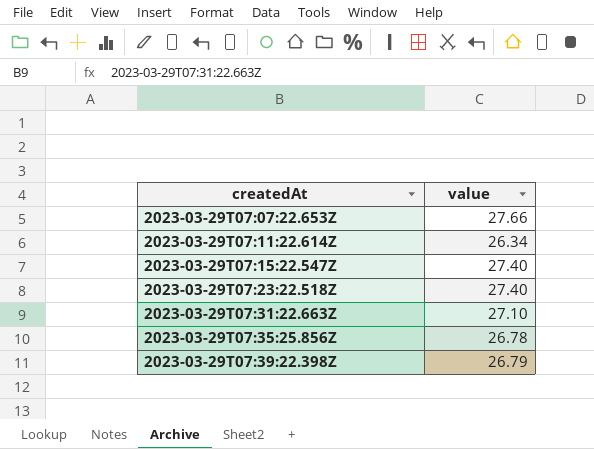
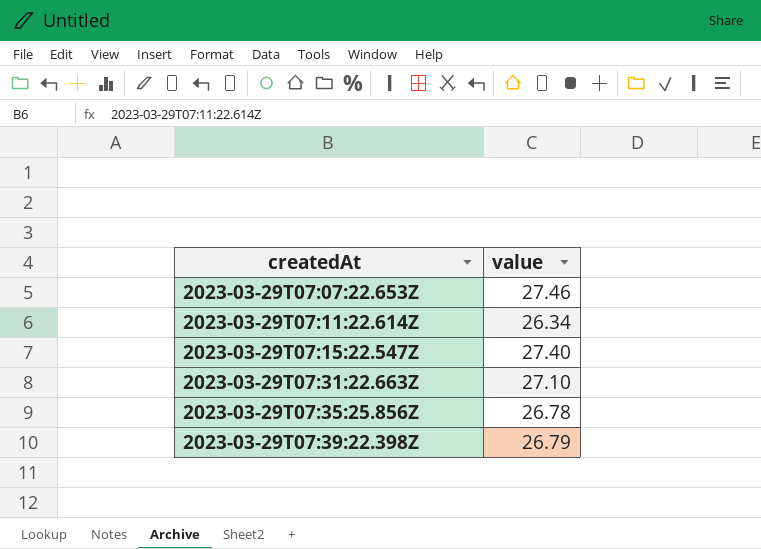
row 2023-03-29T07:23:22.518Z: 27.40 -> none
2023-03-29T07:07:22.653Z | value: 27.66 -> 27.46

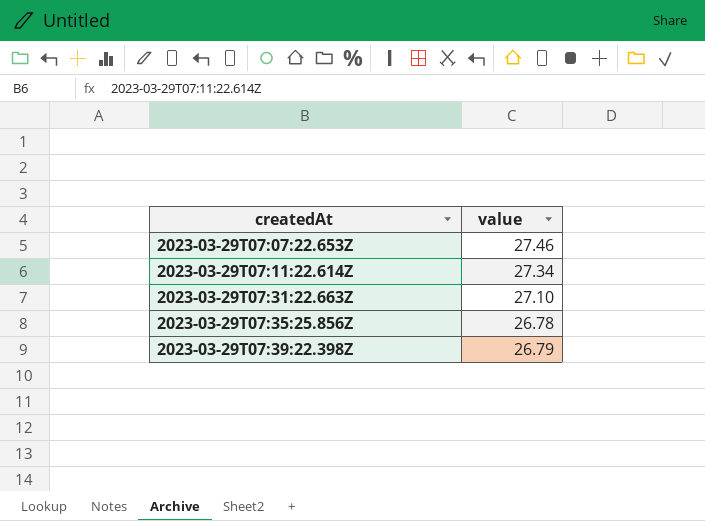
row 2023-03-29T07:15:22.547Z: 27.40 -> none
2023-03-29T07:11:22.614Z | value: 26.34 -> 27.34

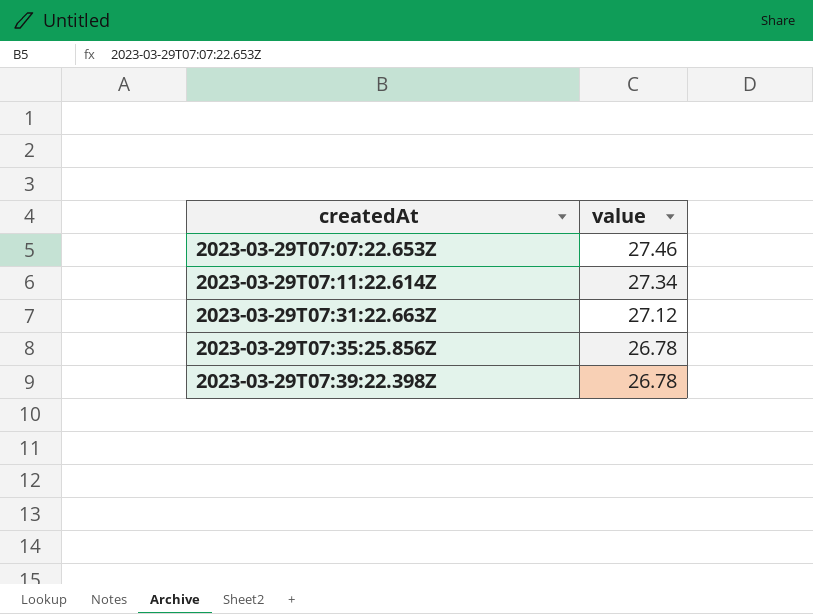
2023-03-29T07:31:22.663Z | value: 27.10 -> 27.12
2023-03-29T07:39:22.398Z | value: 26.79 -> 26.78

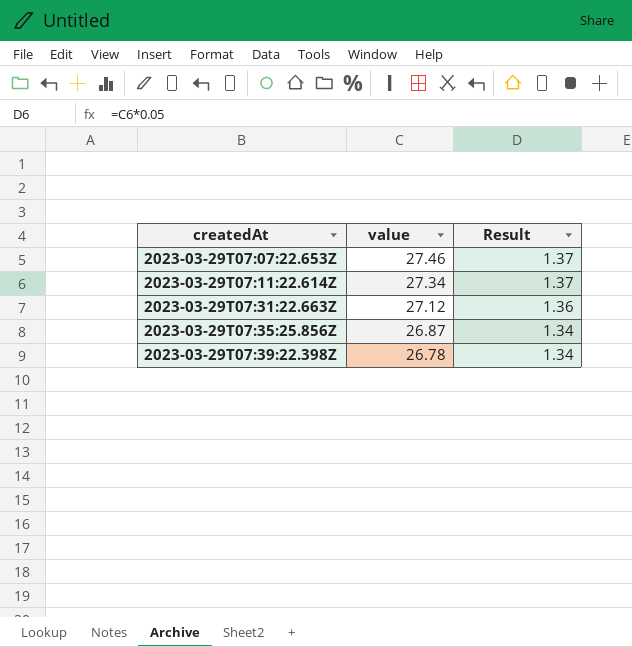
column Result | formula: none -> [value] * 0.05
2023-03-29T07:35:25.856Z | value: 26.78 -> 26.87

